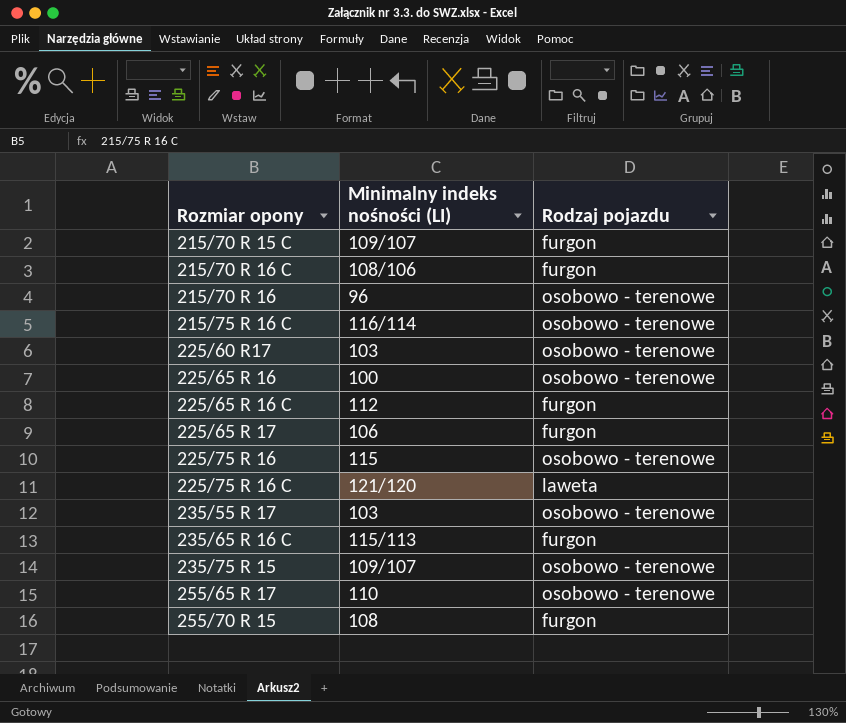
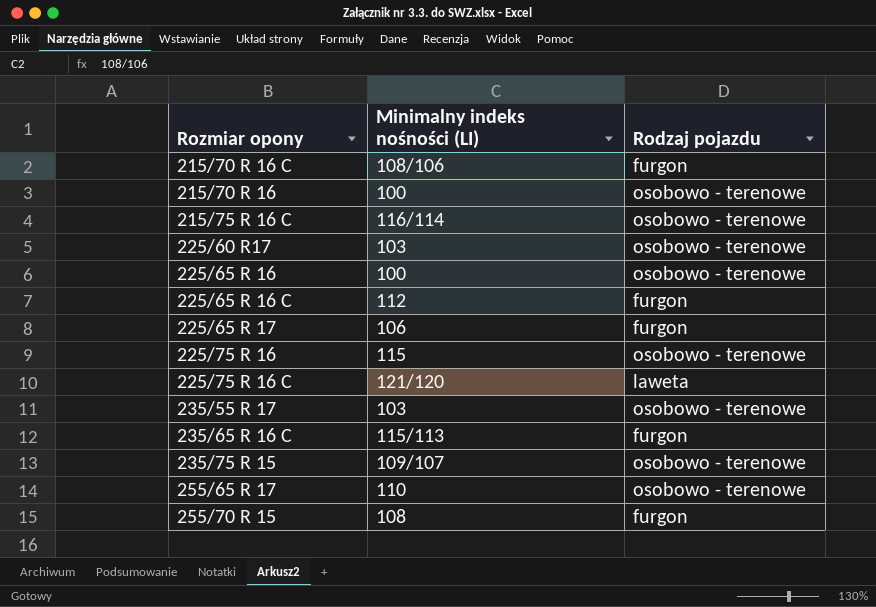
row 215/70 R 15 C: 109/107 | furgon -> none
215/70 R 16 | Minimalny indeks nośności (LI): 96 -> 100

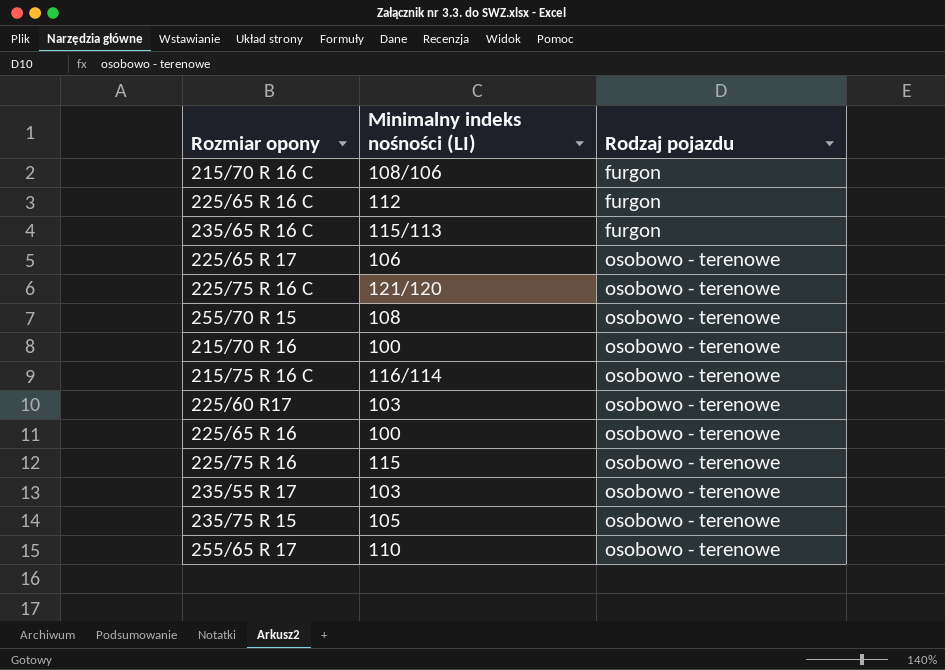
row order: none -> Rodzaj pojazdu ascending
225/65 R 17 | Rodzaj pojazdu: furgon -> osobowo - terenowe
225/75 R 16 C | Rodzaj pojazdu: laweta -> osobowo - terenowe
255/70 R 15 | Rodzaj pojazdu: furgon -> osobowo - terenowe
235/75 R 15 | Minimalny indeks nośności (LI): 109/107 -> 105

